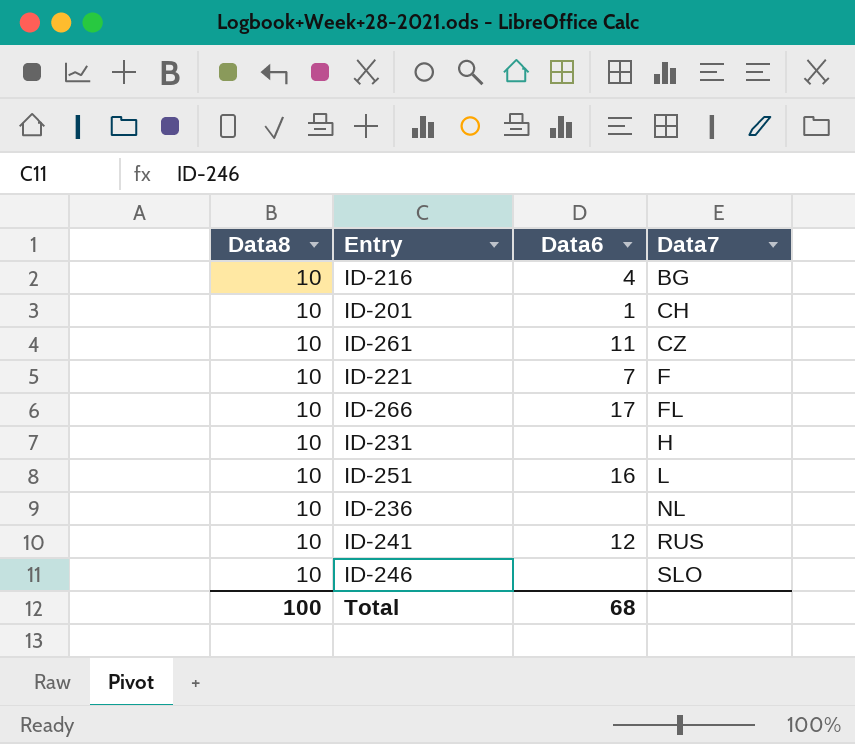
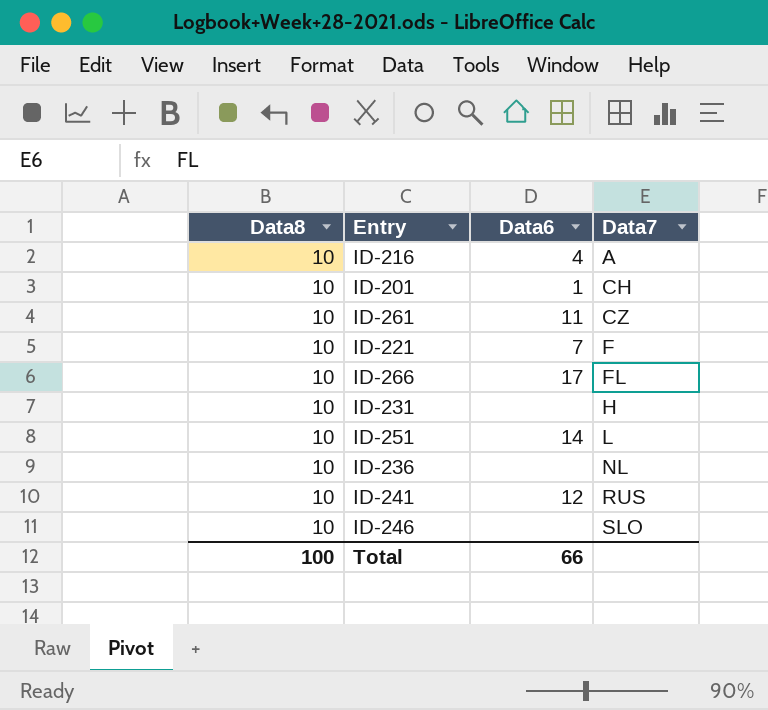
ID-216 | Data7: BG -> A
ID-251 | Data6: 16 -> 14
Total | Data6: 68 -> 66

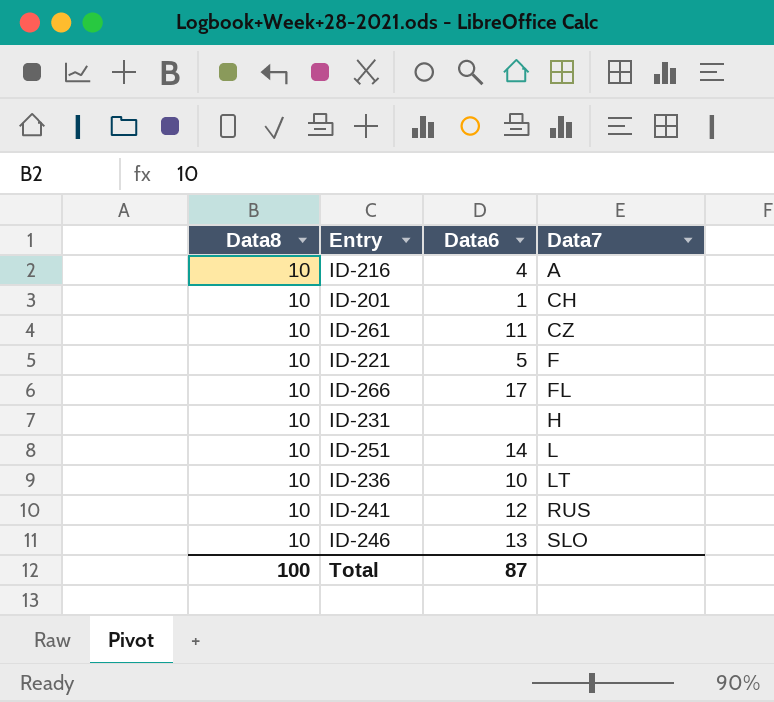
ID-221 | Data6: 7 -> 5
ID-236 | Data6: none -> 10
ID-236 | Data7: NL -> LT
ID-246 | Data6: none -> 13
Total | Data6: 66 -> 87

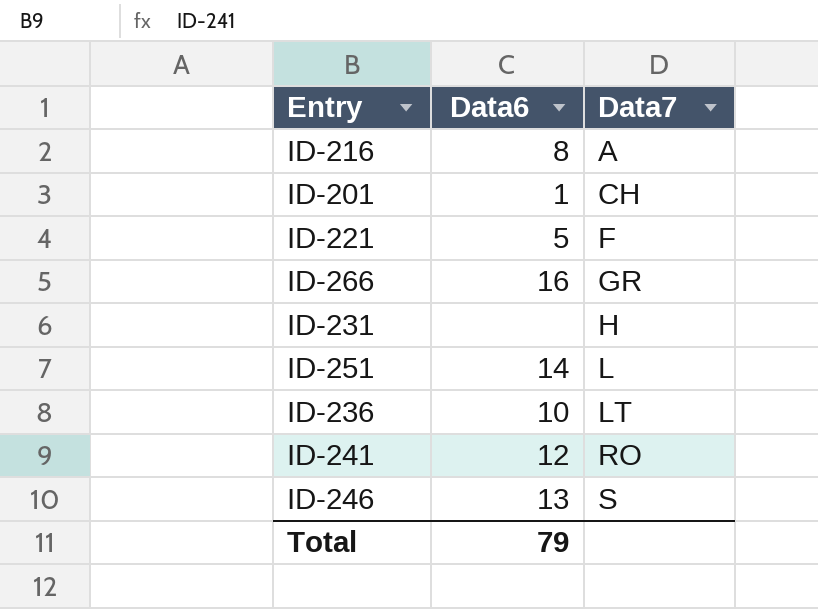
column Data8 | position: 1 -> none
row ID-261: 10 | 11 | CZ -> none
ID-216 | Data6: 4 -> 8
ID-266 | Data6: 17 -> 16
ID-266 | Data7: FL -> GR
ID-241 | Data7: RUS -> RO
ID-246 | Data7: SLO -> S
Total | Data6: 87 -> 79

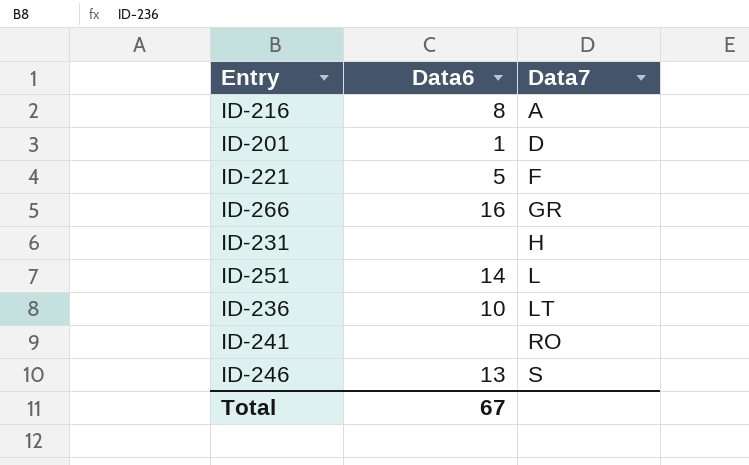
ID-201 | Data7: CH -> D
ID-241 | Data6: 12 -> none
Total | Data6: 79 -> 67

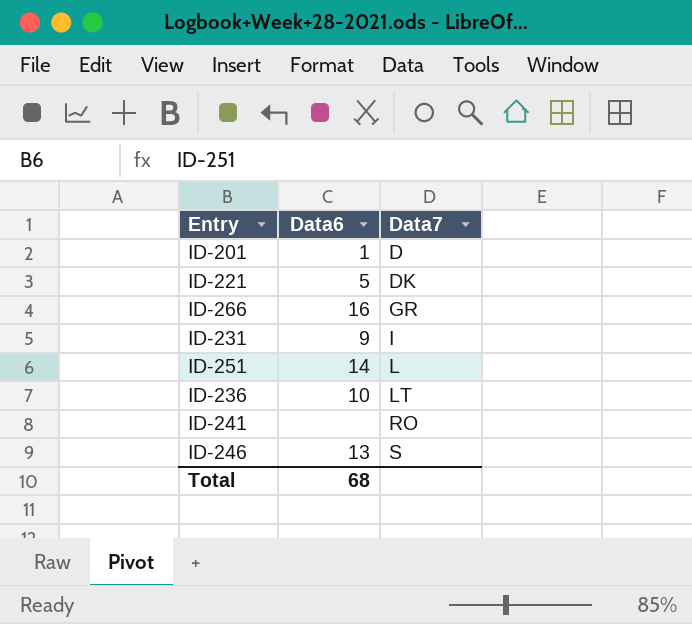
row ID-216: 8 | A -> none
ID-221 | Data7: F -> DK
ID-231 | Data6: none -> 9
ID-231 | Data7: H -> I
Total | Data6: 67 -> 68

